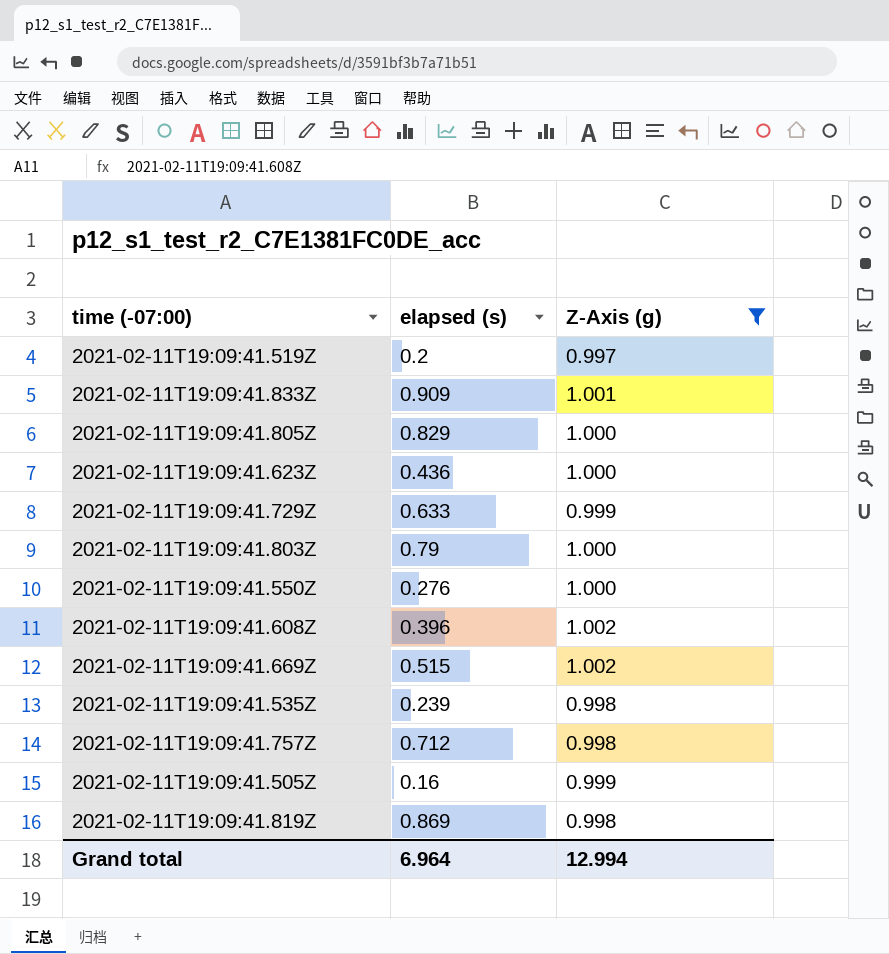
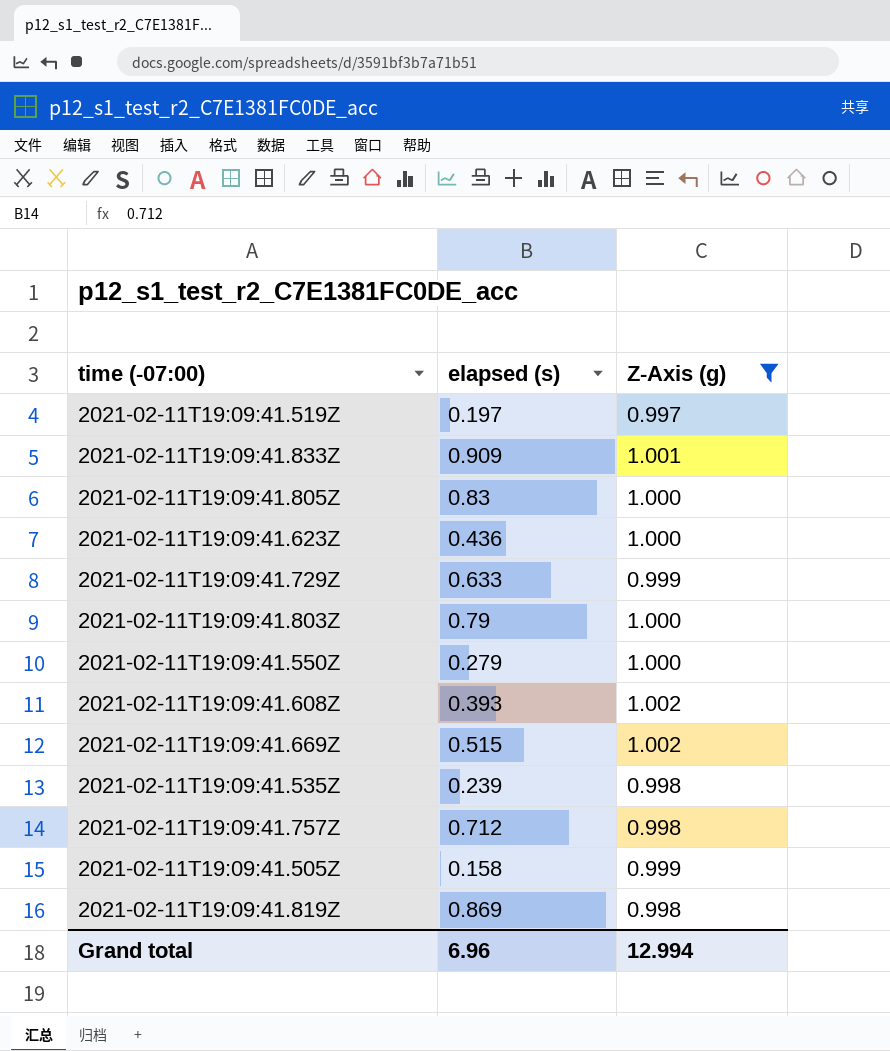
2021-02-11T19:09:41.519Z | elapsed (s): 0.2 -> 0.197
2021-02-11T19:09:41.805Z | elapsed (s): 0.829 -> 0.83
2021-02-11T19:09:41.550Z | elapsed (s): 0.276 -> 0.279
2021-02-11T19:09:41.608Z | elapsed (s): 0.396 -> 0.393
2021-02-11T19:09:41.505Z | elapsed (s): 0.16 -> 0.158
Grand total | elapsed (s): 6.964 -> 6.96

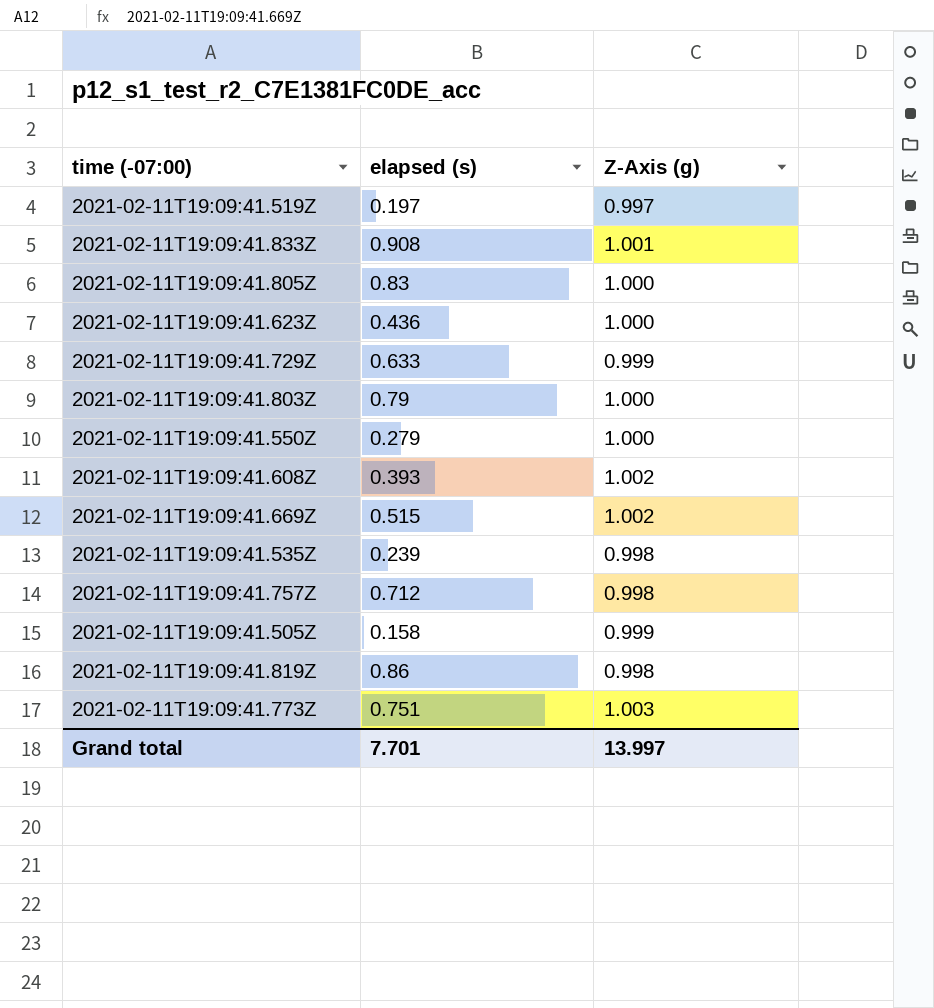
filter: Z-Axis (g) != 1.003 -> none
2021-02-11T19:09:41.833Z | elapsed (s): 0.909 -> 0.908
2021-02-11T19:09:41.819Z | elapsed (s): 0.869 -> 0.86
Grand total | elapsed (s): 6.96 -> 7.701
Grand total | Z-Axis (g): 12.994 -> 13.997

